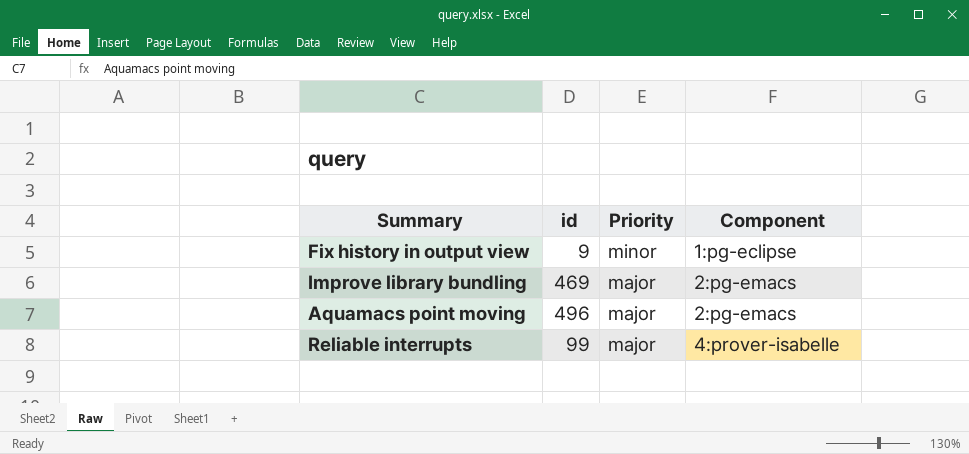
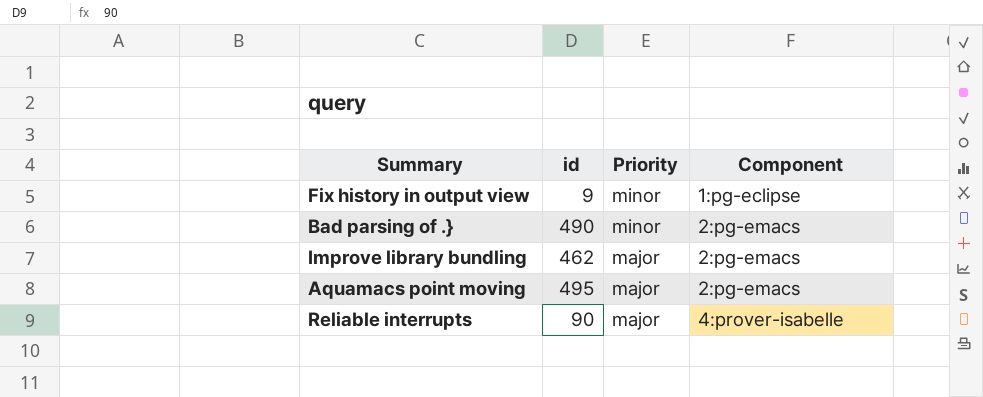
row Bad parsing of .}: none -> 490 | minor | 2:pg-emacs
Improve library bundling | id: 469 -> 462
Aquamacs point moving | id: 496 -> 495
Reliable interrupts | id: 99 -> 90

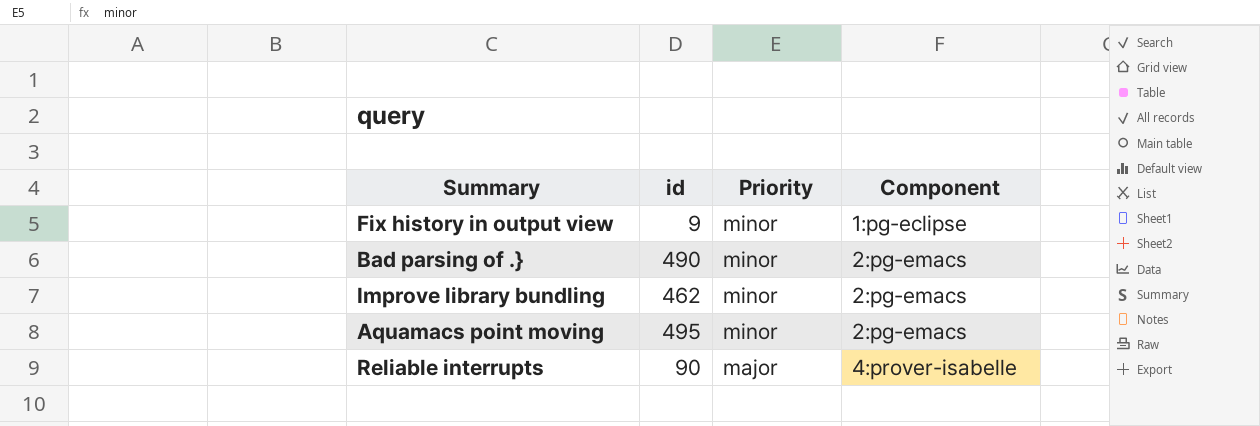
Improve library bundling | Priority: major -> minor
Aquamacs point moving | Priority: major -> minor

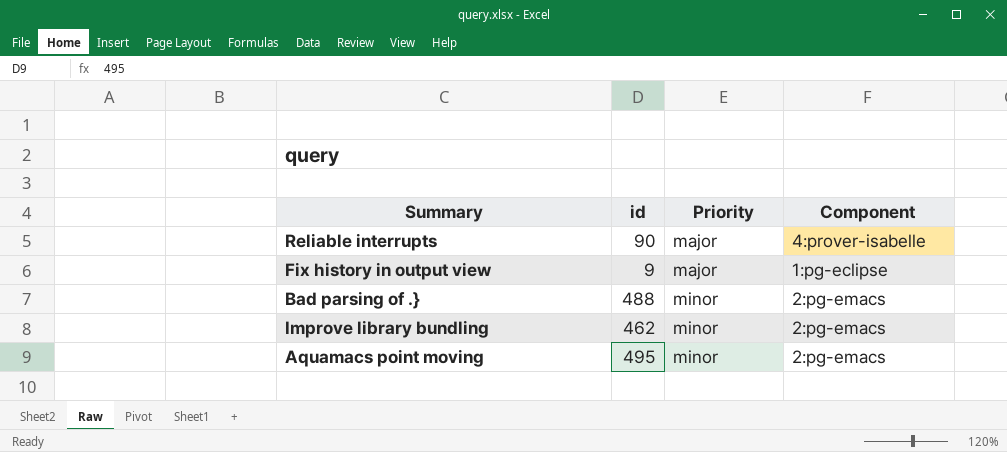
row order: Priority descending -> Priority ascending
Fix history in output view | Priority: minor -> major
Bad parsing of .} | id: 490 -> 488

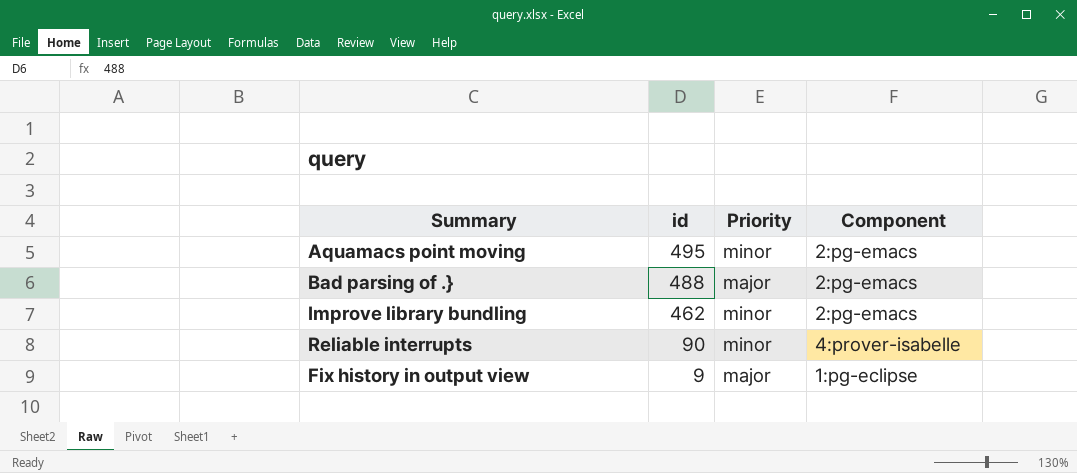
row order: Priority ascending -> id descending
Bad parsing of .} | Priority: minor -> major
Reliable interrupts | Priority: major -> minor

